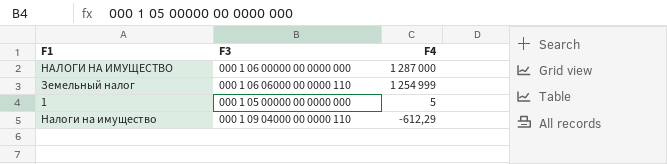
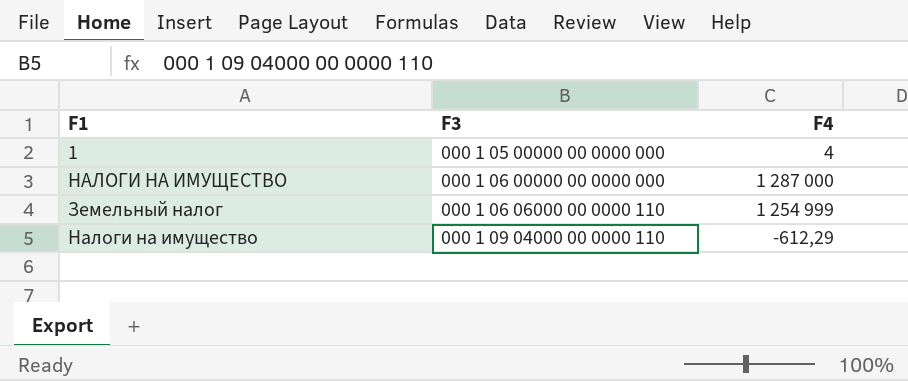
row order: F4 descending -> F3 ascending
1 | F4: 5 -> 4

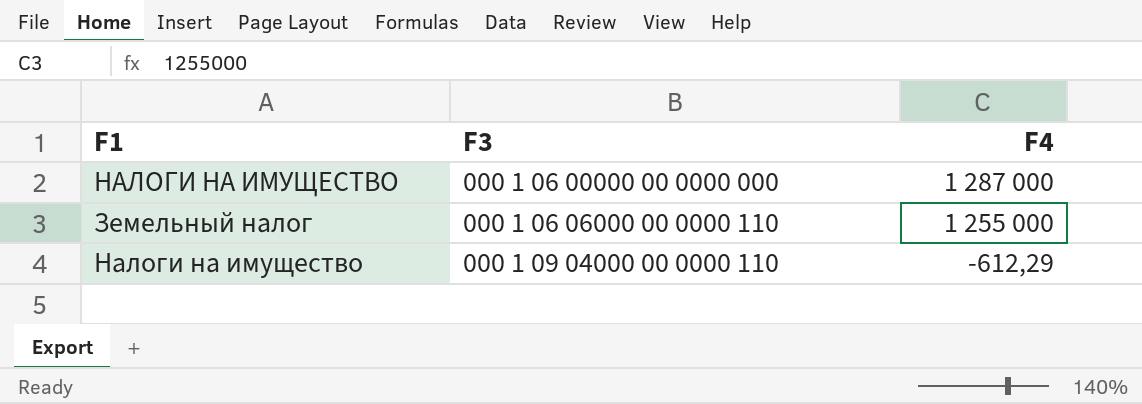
row 1: 000 1 05 00000 00 0000 000 | 4 -> none
Земельный налог | F4: 1 254 999 -> 1 255 000

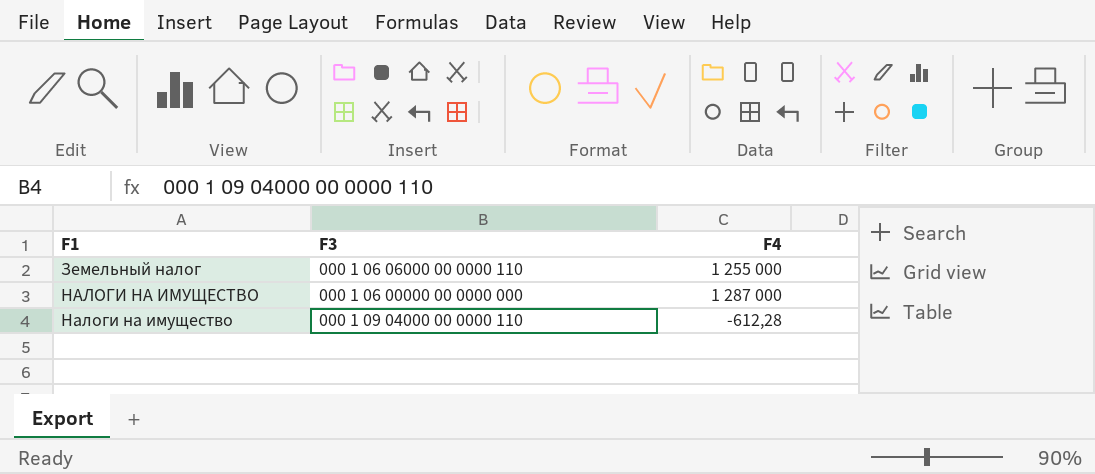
row order: F3 ascending -> F1 ascending
Налоги на имущество | F4: -612,29 -> -612,28

